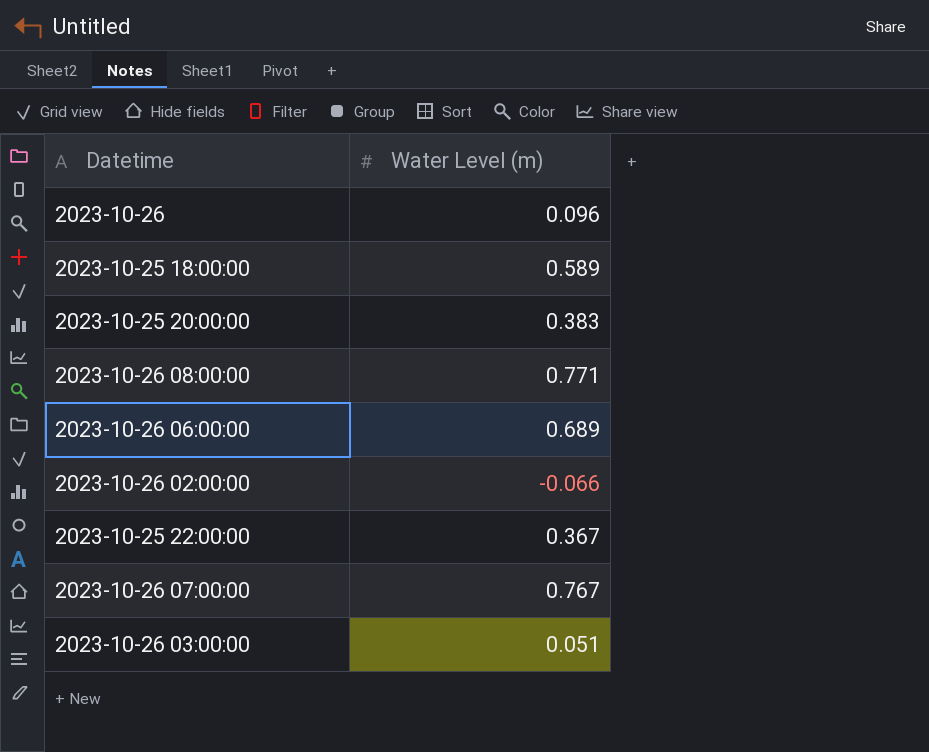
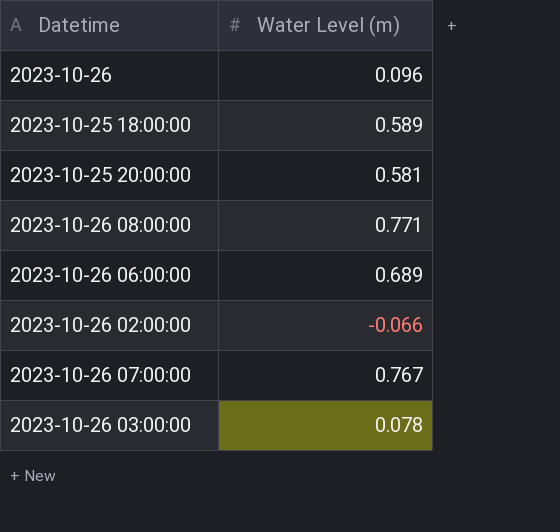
row 2023-10-25 22:00:00: 0.367 -> none
2023-10-25 20:00:00 | Water Level (m): 0.383 -> 0.581
2023-10-26 03:00:00 | Water Level (m): 0.051 -> 0.078

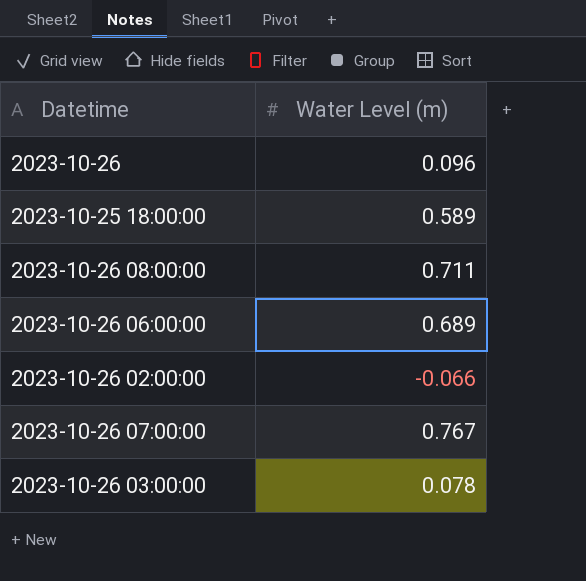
row 2023-10-25 20:00:00: 0.581 -> none
2023-10-26 08:00:00 | Water Level (m): 0.771 -> 0.711

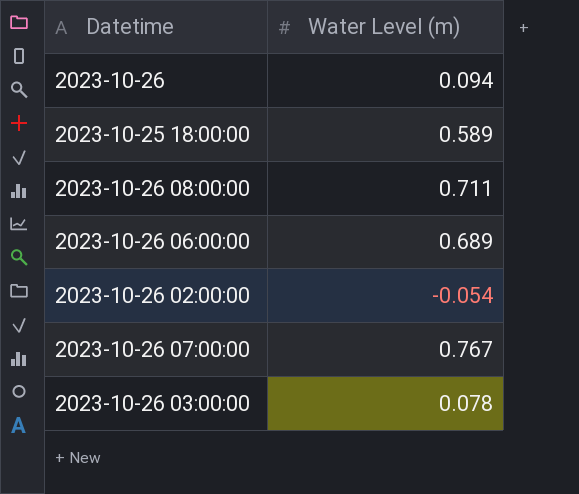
2023-10-26 | Water Level (m): 0.096 -> 0.094
2023-10-26 02:00:00 | Water Level (m): -0.066 -> -0.054

